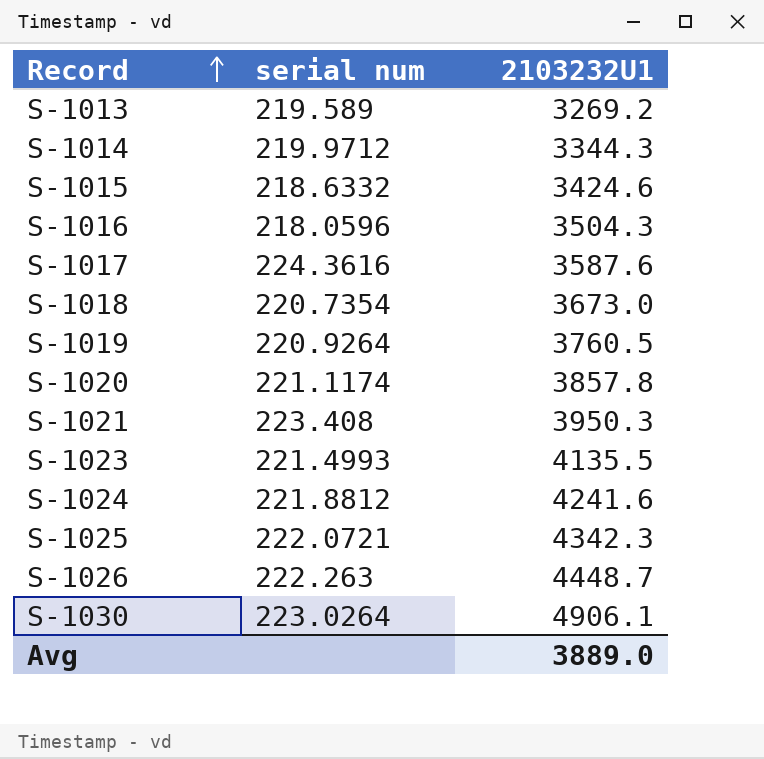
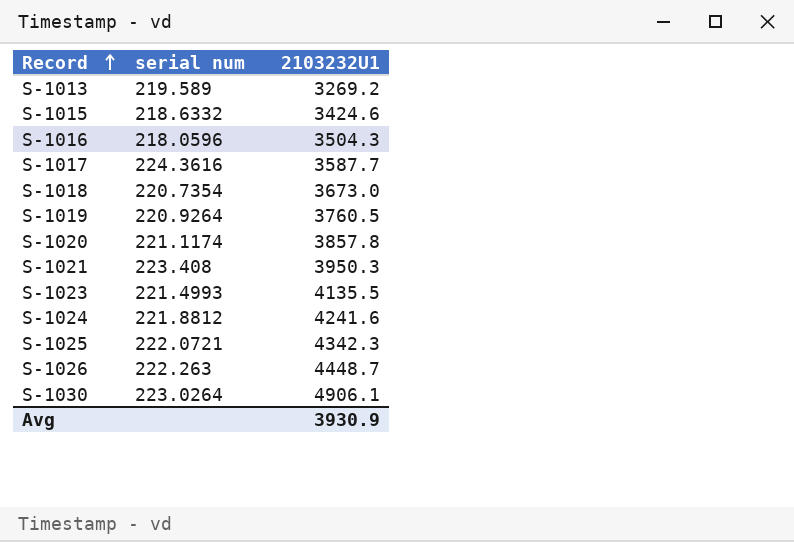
row S-1014: 219.9712 | 3344.3 -> none
S-1017 | 2103232U1: 3587.6 -> 3587.7
Avg | 2103232U1: 3889.0 -> 3930.9

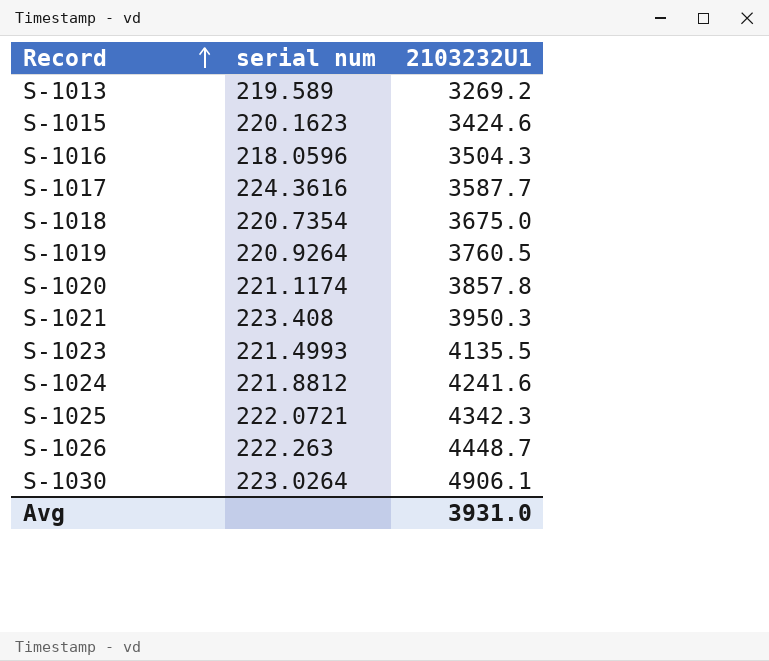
S-1015 | serial num: 218.6332 -> 220.1623
S-1018 | 2103232U1: 3673.0 -> 3675.0
Avg | 2103232U1: 3930.9 -> 3931.0

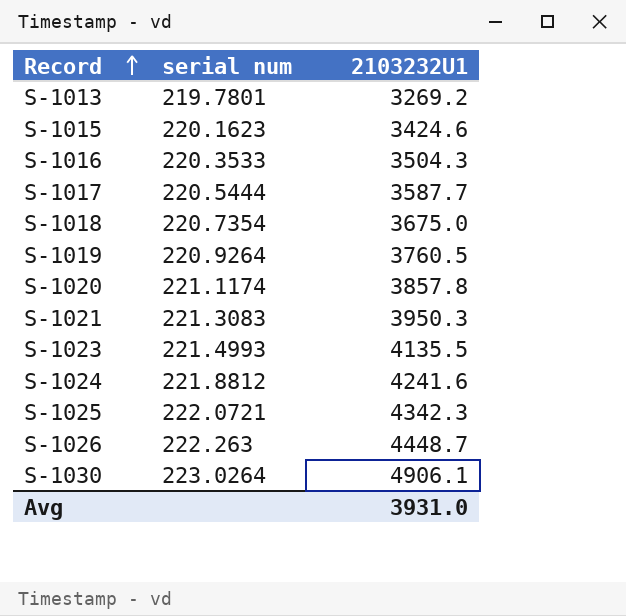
S-1013 | serial num: 219.589 -> 219.7801
S-1016 | serial num: 218.0596 -> 220.3533
S-1017 | serial num: 224.3616 -> 220.5444
S-1021 | serial num: 223.408 -> 221.3083

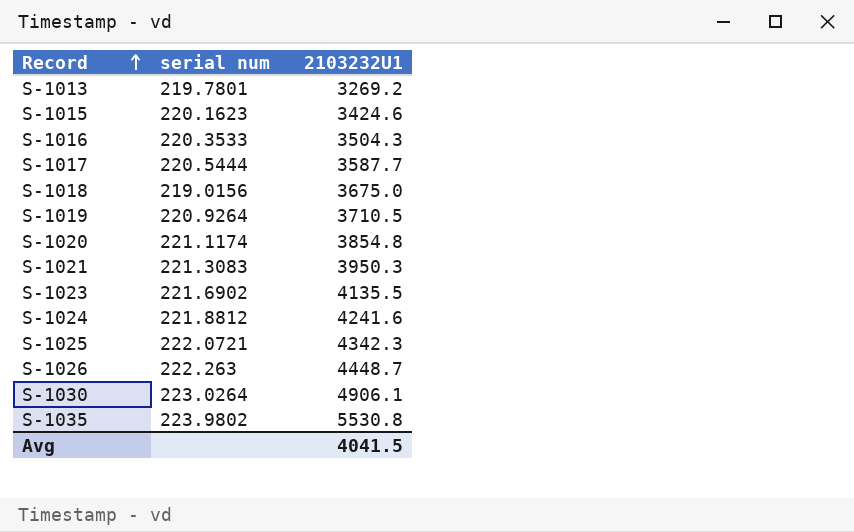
S-1018 | serial num: 220.7354 -> 219.0156
S-1019 | 2103232U1: 3760.5 -> 3710.5
S-1020 | 2103232U1: 3857.8 -> 3854.8
S-1023 | serial num: 221.4993 -> 221.6902
row S-1035: none -> 223.9802 | 5530.8
Avg | 2103232U1: 3931.0 -> 4041.5

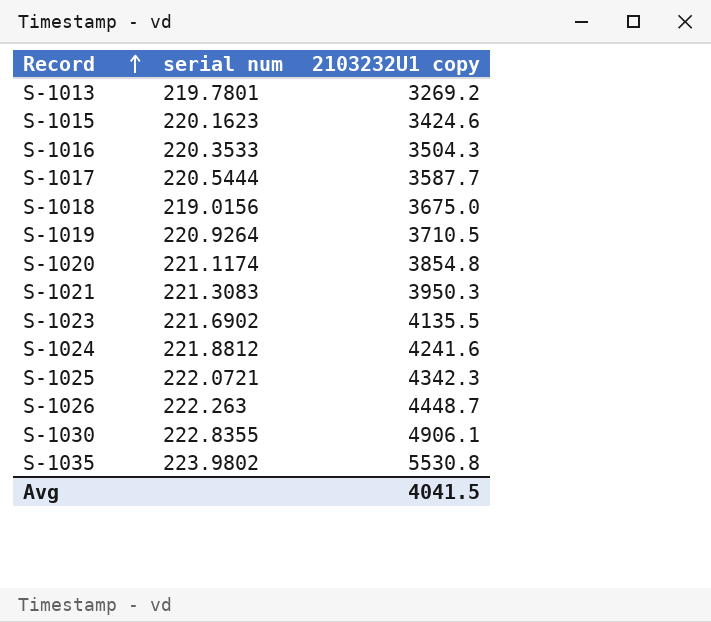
column name: 2103232U1 -> 2103232U1 copy
S-1030 | serial num: 223.0264 -> 222.8355

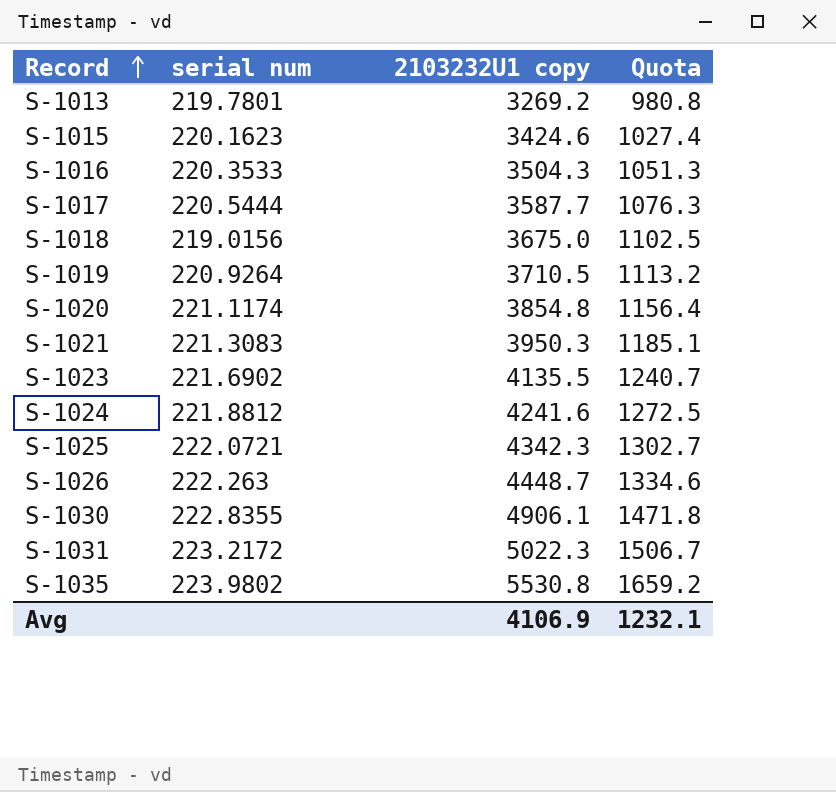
column Quota | formula: none -> [2103232U1 copy] * 0.3
row S-1031: none -> 223.2172 | 5022.3 | 1506.7
Avg | 2103232U1 copy: 4041.5 -> 4106.9

